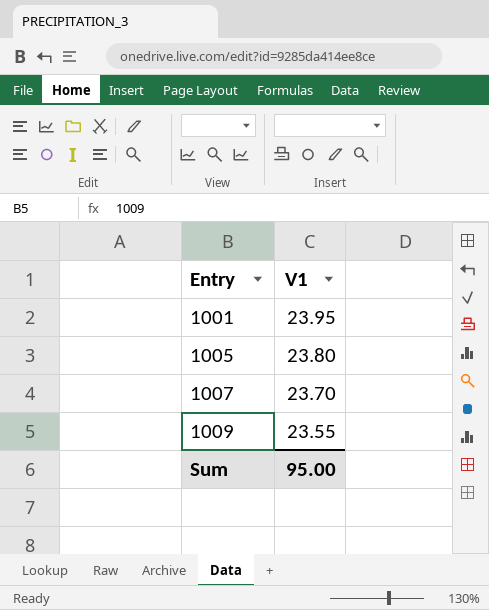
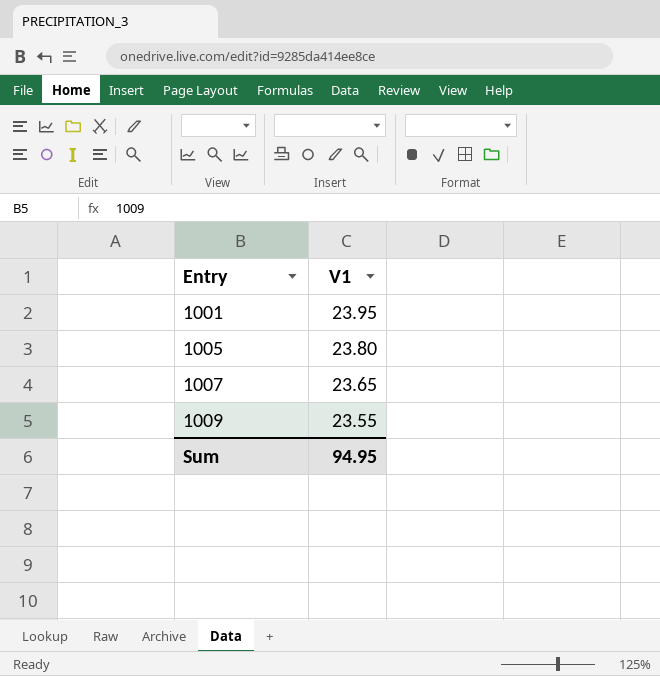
1007 | V1: 23.70 -> 23.65
Sum | V1: 95.00 -> 94.95

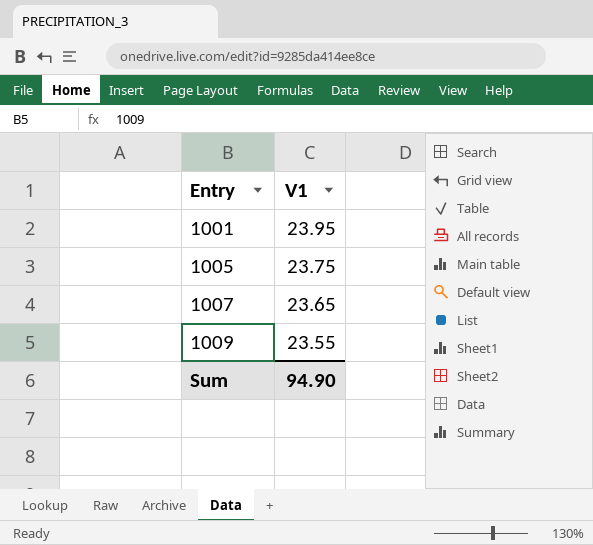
1005 | V1: 23.80 -> 23.75
Sum | V1: 94.95 -> 94.90

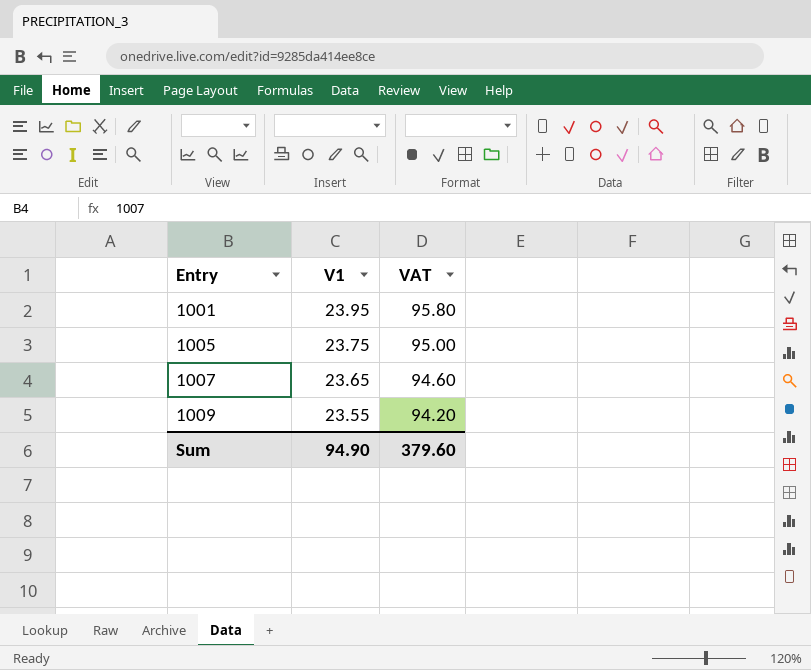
column VAT | formula: none -> [V1] * 4

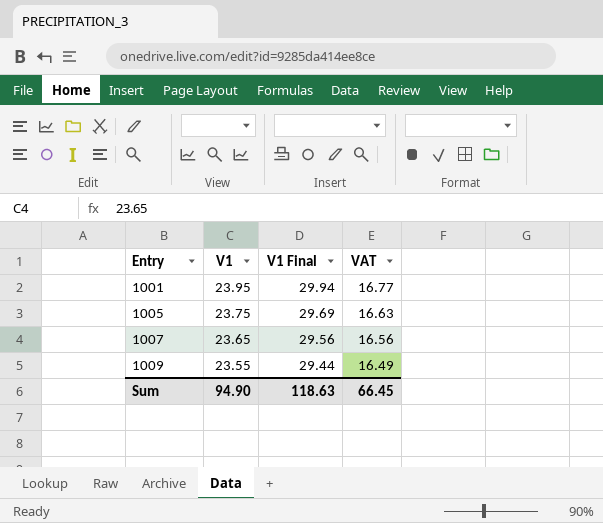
column V1 Final | formula: none -> [V1] * 1.25
column VAT | formula: [V1] * 4 -> [V1] * 0.7
Sum | VAT: 379.60 -> 66.45

